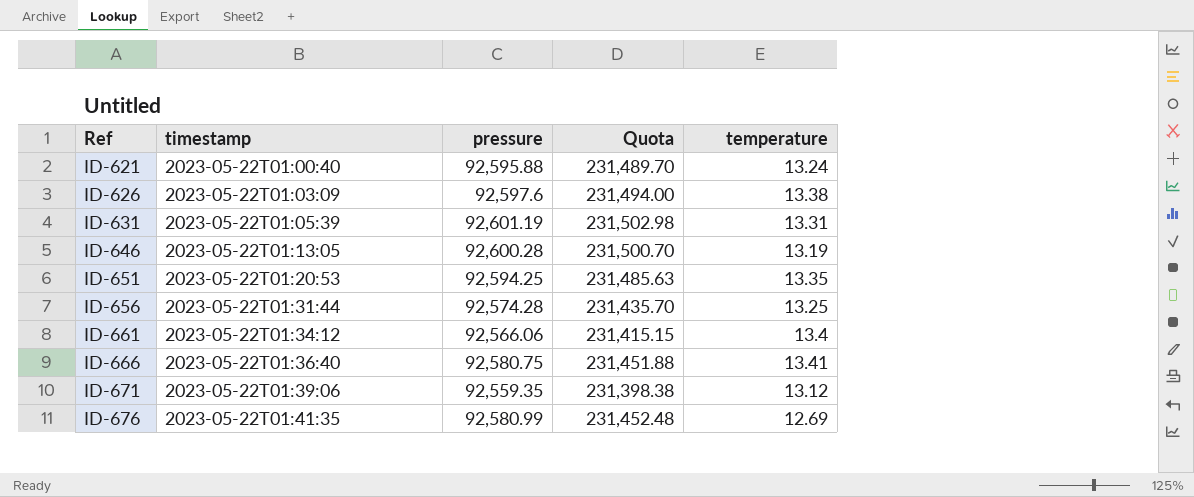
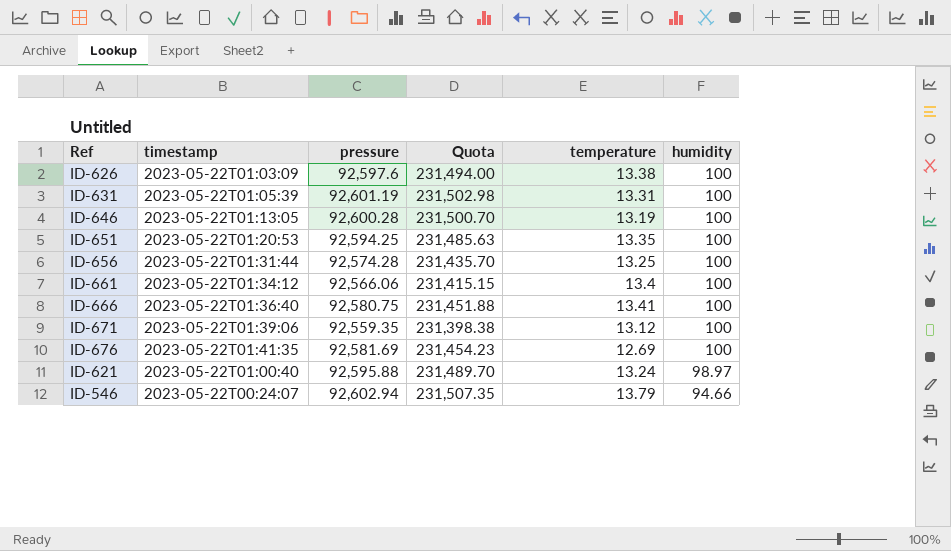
row order: Ref ascending -> humidity descending
column humidity | position: none -> 6
ID-676 | pressure: 92,580.99 -> 92,581.69
ID-676 | Quota: 231,452.48 -> 231,454.23
row ID-546: none -> 2023-05-22T00:24:07 | 92,602.94 | 231,507.35 | 13.79 | 94.66

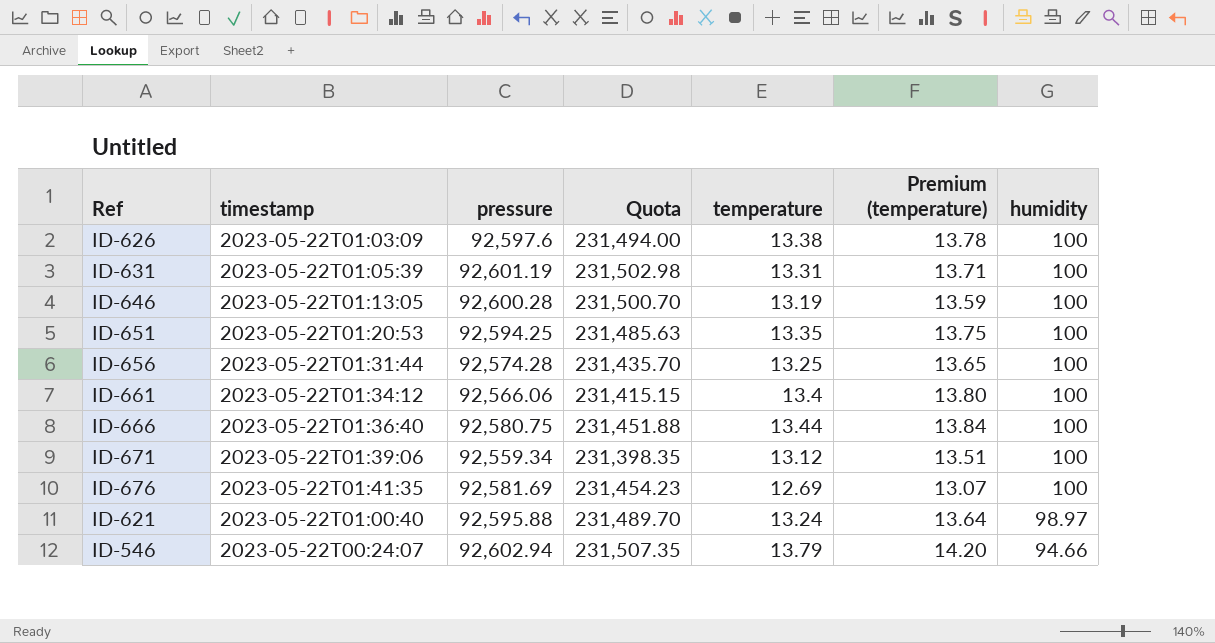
column Premium (temperature) | formula: none -> [temperature] * 1.03
ID-666 | temperature: 13.41 -> 13.44
ID-671 | pressure: 92,559.35 -> 92,559.34
ID-671 | Quota: 231,398.38 -> 231,398.35

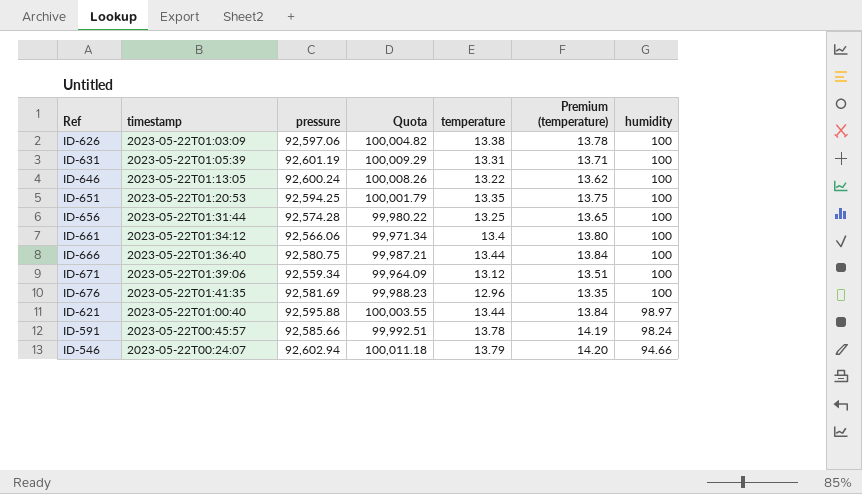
column Quota | formula: [pressure] * 2.5 -> [pressure] * 1.08
ID-626 | pressure: 92,597.6 -> 92,597.06
ID-646 | pressure: 92,600.28 -> 92,600.24
ID-646 | temperature: 13.19 -> 13.22
ID-646 | Premium (temperature): 13.59 -> 13.62
ID-676 | temperature: 12.69 -> 12.96
ID-676 | Premium (temperature): 13.07 -> 13.35
ID-621 | temperature: 13.24 -> 13.44
ID-621 | Premium (temperature): 13.64 -> 13.84
row ID-591: none -> 2023-05-22T00:45:57 | 92,585.66 | 99,992.51 | 13.78 | 14.19 | 98.24

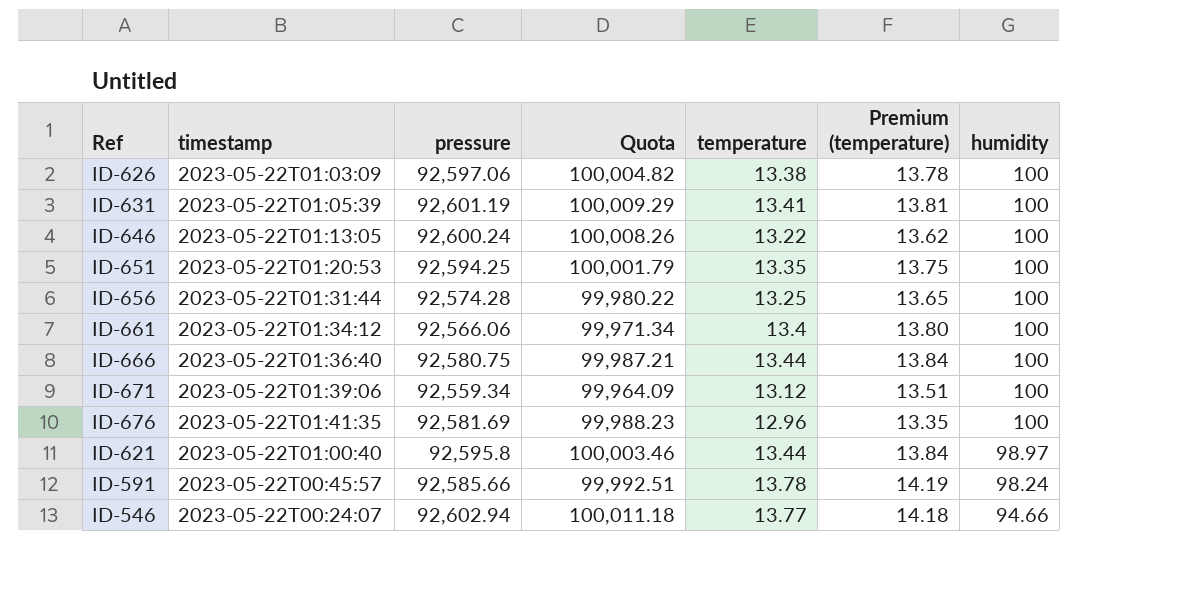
ID-631 | temperature: 13.31 -> 13.41
ID-631 | Premium (temperature): 13.71 -> 13.81
ID-621 | pressure: 92,595.88 -> 92,595.8
ID-621 | Quota: 100,003.55 -> 100,003.46
ID-546 | temperature: 13.79 -> 13.77
ID-546 | Premium (temperature): 14.20 -> 14.18

